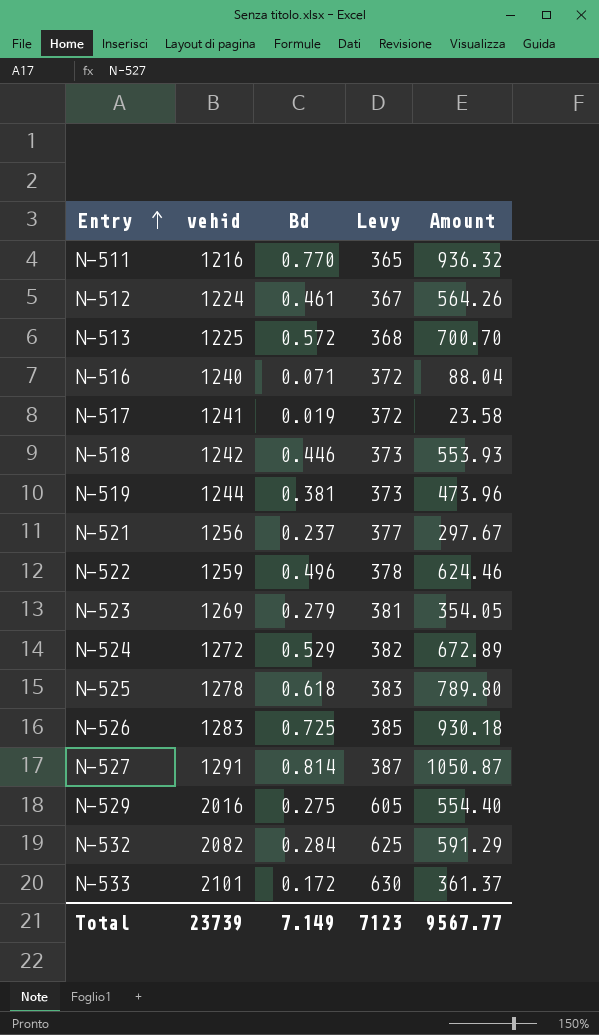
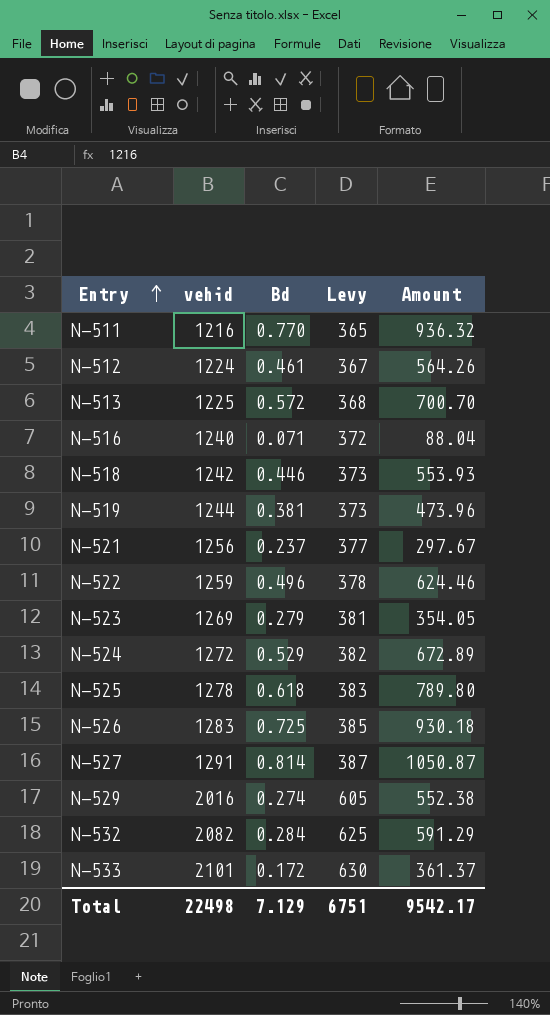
row N-517: 1241 | 0.019 | 372 | 23.58 -> none
N-529 | Bd: 0.275 -> 0.274
N-529 | Amount: 554.40 -> 552.38
Total | vehid: 23739 -> 22498
Total | Bd: 7.149 -> 7.129
Total | Levy: 7123 -> 6751
Total | Amount: 9567.77 -> 9542.17

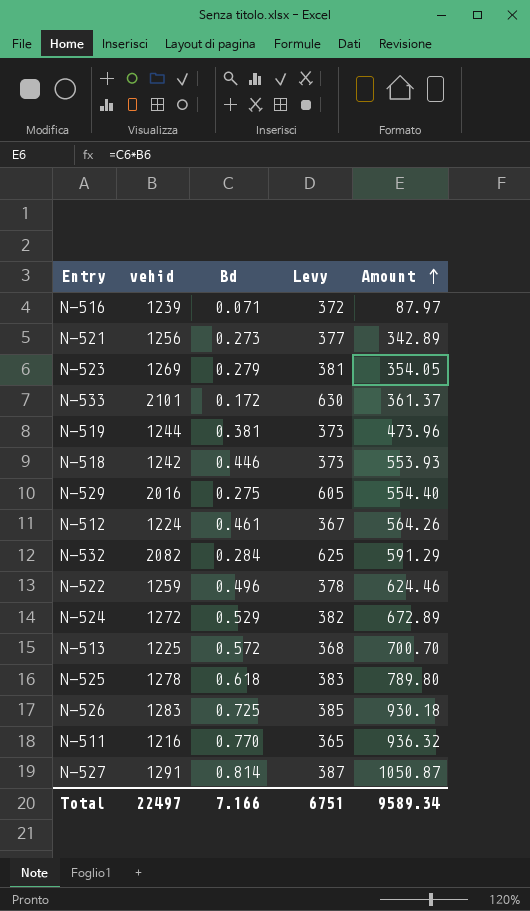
row order: Entry ascending -> Amount ascending
N-516 | vehid: 1240 -> 1239
N-516 | Amount: 88.04 -> 87.97
N-521 | Bd: 0.237 -> 0.273
N-521 | Amount: 297.67 -> 342.89
N-529 | Bd: 0.274 -> 0.275
N-529 | Amount: 552.38 -> 554.40
Total | vehid: 22498 -> 22497
Total | Bd: 7.129 -> 7.166
Total | Amount: 9542.17 -> 9589.34

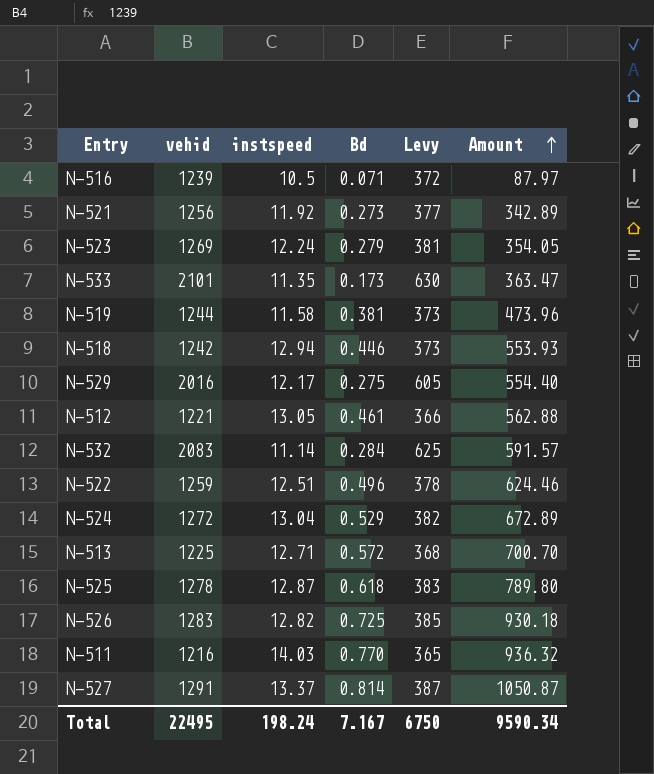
column instspeed | position: none -> 3
N-533 | Bd: 0.172 -> 0.173
N-533 | Amount: 361.37 -> 363.47
N-512 | vehid: 1224 -> 1221
N-512 | Levy: 367 -> 366
N-512 | Amount: 564.26 -> 562.88
N-532 | vehid: 2082 -> 2083
N-532 | Amount: 591.29 -> 591.57
Total | vehid: 22497 -> 22495
Total | Bd: 7.166 -> 7.167
Total | Levy: 6751 -> 6750
Total | Amount: 9589.34 -> 9590.34

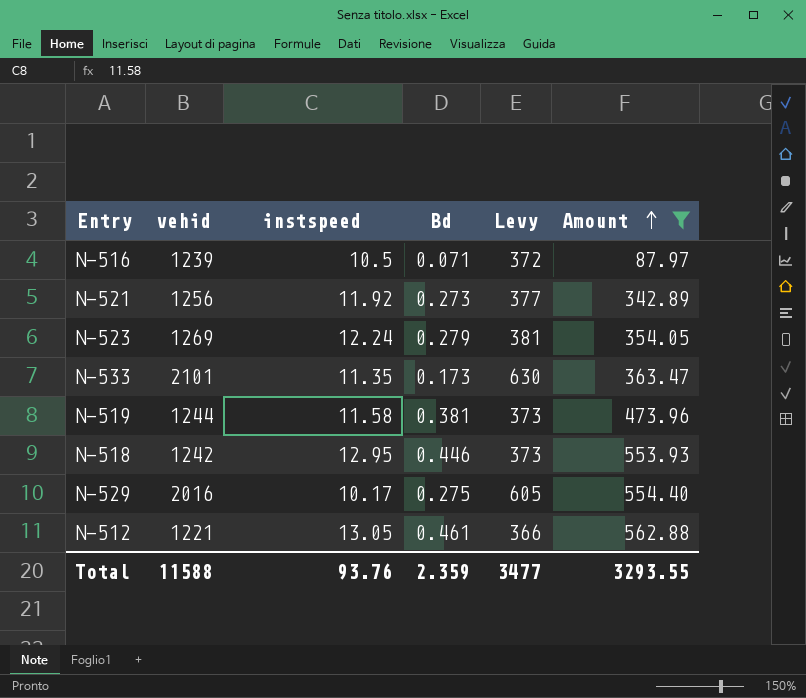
filter: none -> Amount <= 562.88
N-518 | instspeed: 12.94 -> 12.95
N-529 | instspeed: 12.17 -> 10.17
Total | vehid: 22495 -> 11588
Total | instspeed: 198.24 -> 93.76
Total | Bd: 7.167 -> 2.359
Total | Levy: 6750 -> 3477
Total | Amount: 9590.34 -> 3293.55

